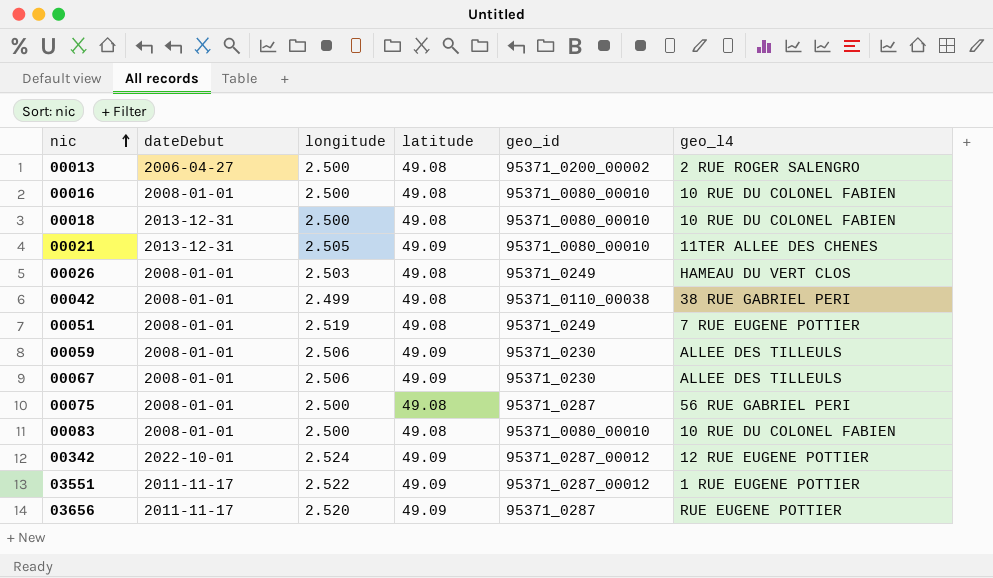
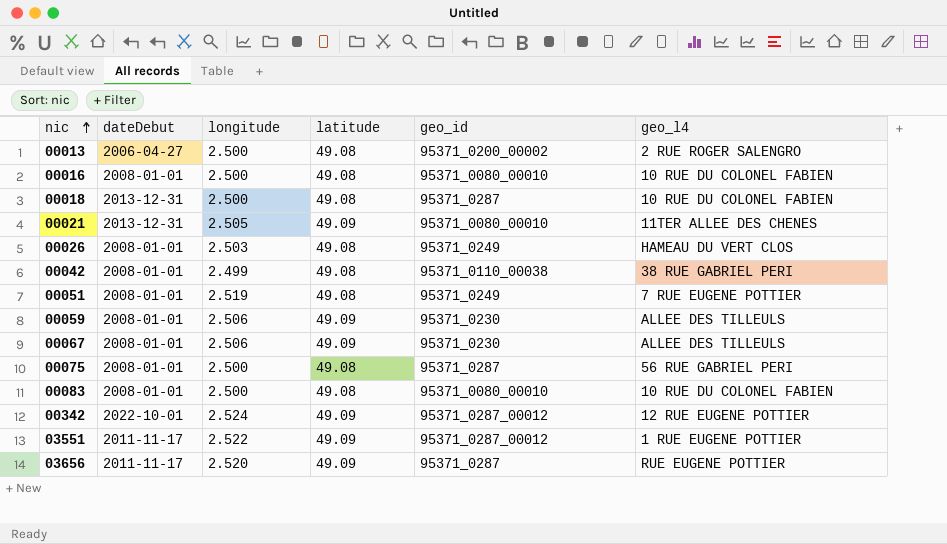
00018 | geo_id: 95371_0080_00010 -> 95371_0287

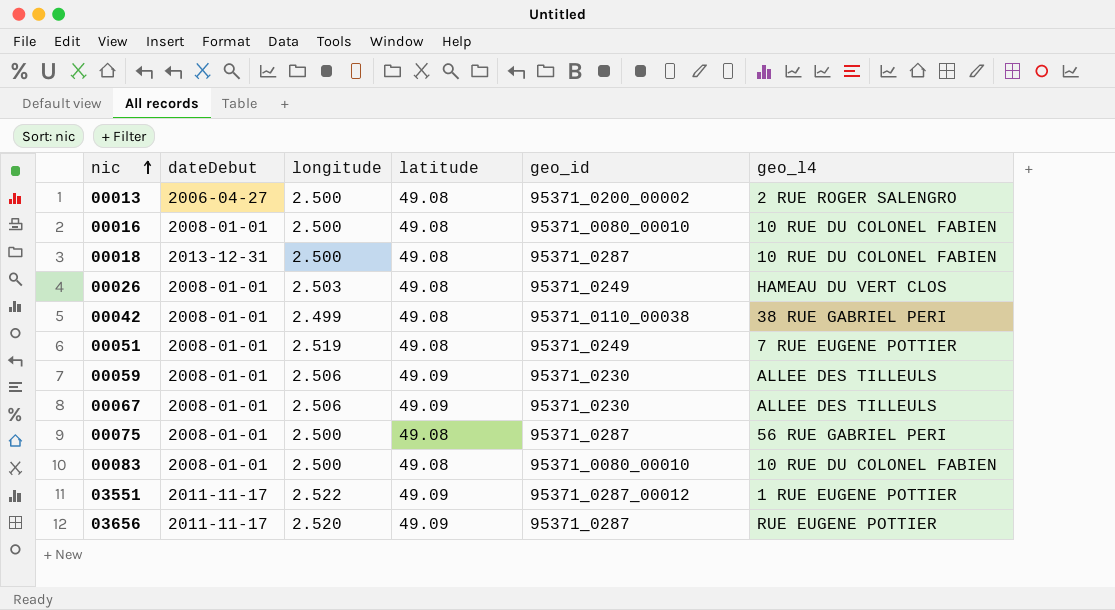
row 00021: 2013-12-31 | 2.505 | 49.09 | 95371_0080_00010 | 11TER ALLEE DES CHENES -> none
row 00342: 2022-10-01 | 2.524 | 49.09 | 95371_0287_00012 | 12 RUE EUGENE POTTIER -> none

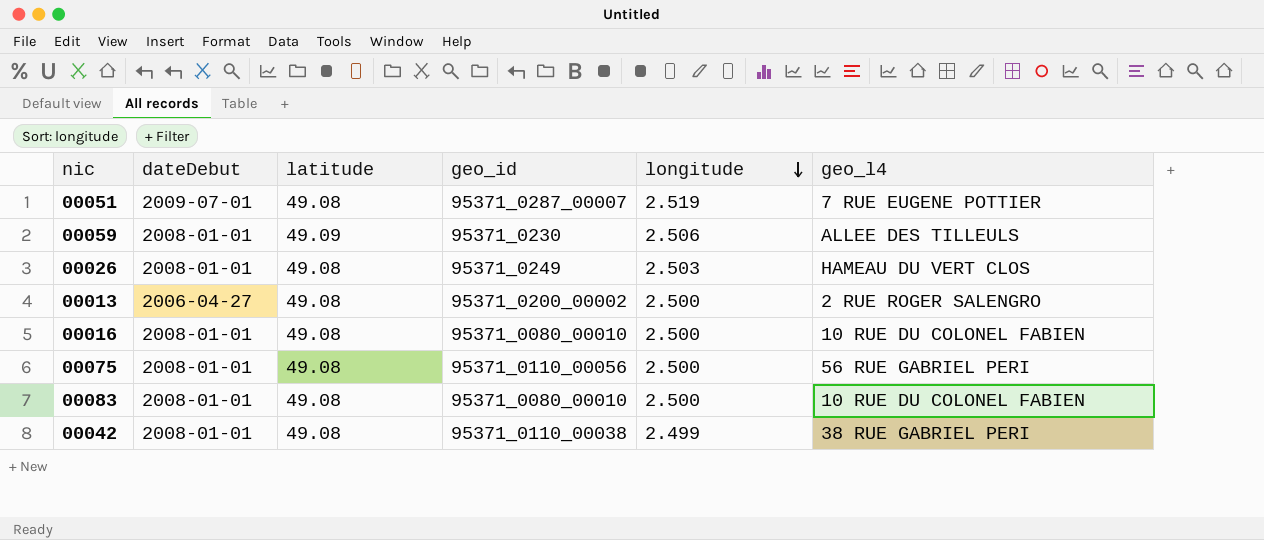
row order: nic ascending -> longitude descending
column longitude | position: 3 -> 5
row 00018: 2013-12-31 | 2.500 | 49.08 | 95371_0287 | 10 RUE DU COLONEL FABIEN -> none
row 00067: 2008-01-01 | 2.506 | 49.09 | 95371_0230 | ALLEE DES TILLEULS -> none
row 03551: 2011-11-17 | 2.522 | 49.09 | 95371_0287_00012 | 1 RUE EUGENE POTTIER -> none
row 03656: 2011-11-17 | 2.520 | 49.09 | 95371_0287 | RUE EUGENE POTTIER -> none
00051 | dateDebut: 2008-01-01 -> 2009-07-01
00051 | geo_id: 95371_0249 -> 95371_0287_00007
00075 | geo_id: 95371_0287 -> 95371_0110_00056

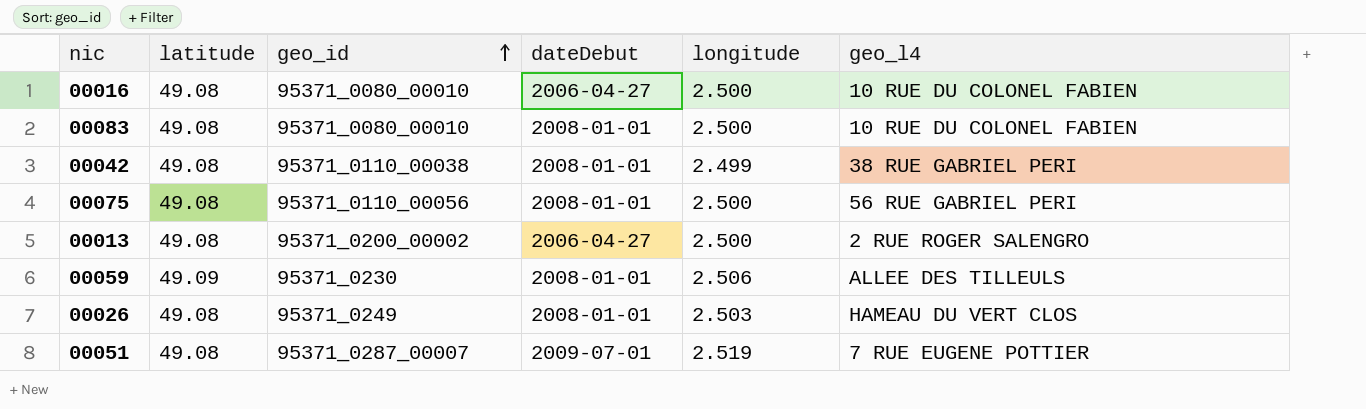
row order: longitude descending -> geo_id ascending
column dateDebut | position: 2 -> 4
00016 | dateDebut: 2008-01-01 -> 2006-04-27

